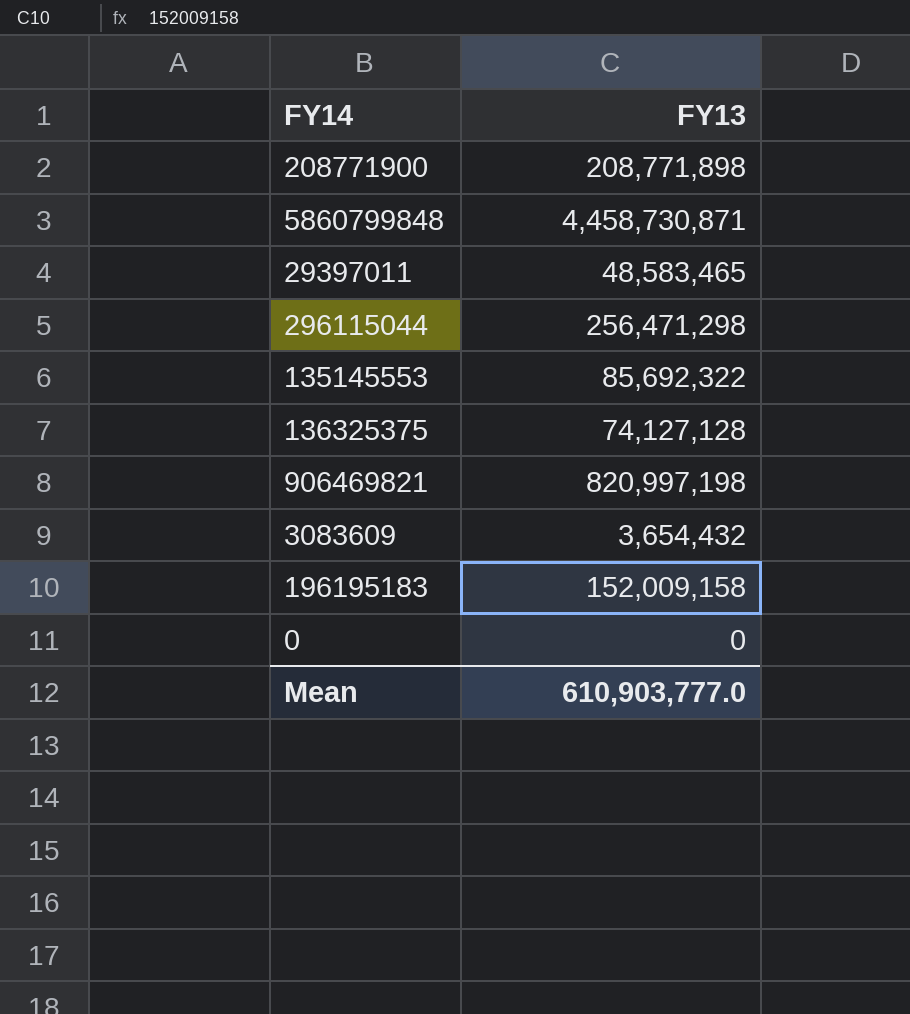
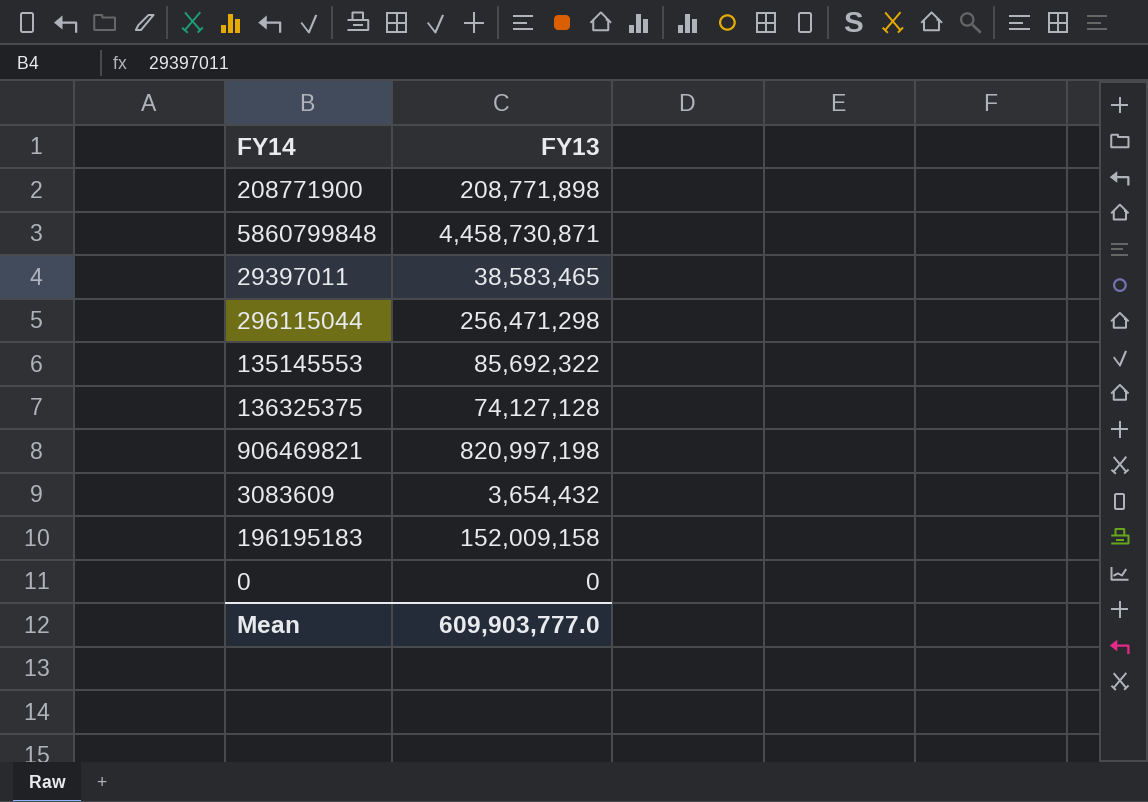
29397011 | FY13: 48,583,465 -> 38,583,465
Mean | FY13: 610,903,777.0 -> 609,903,777.0

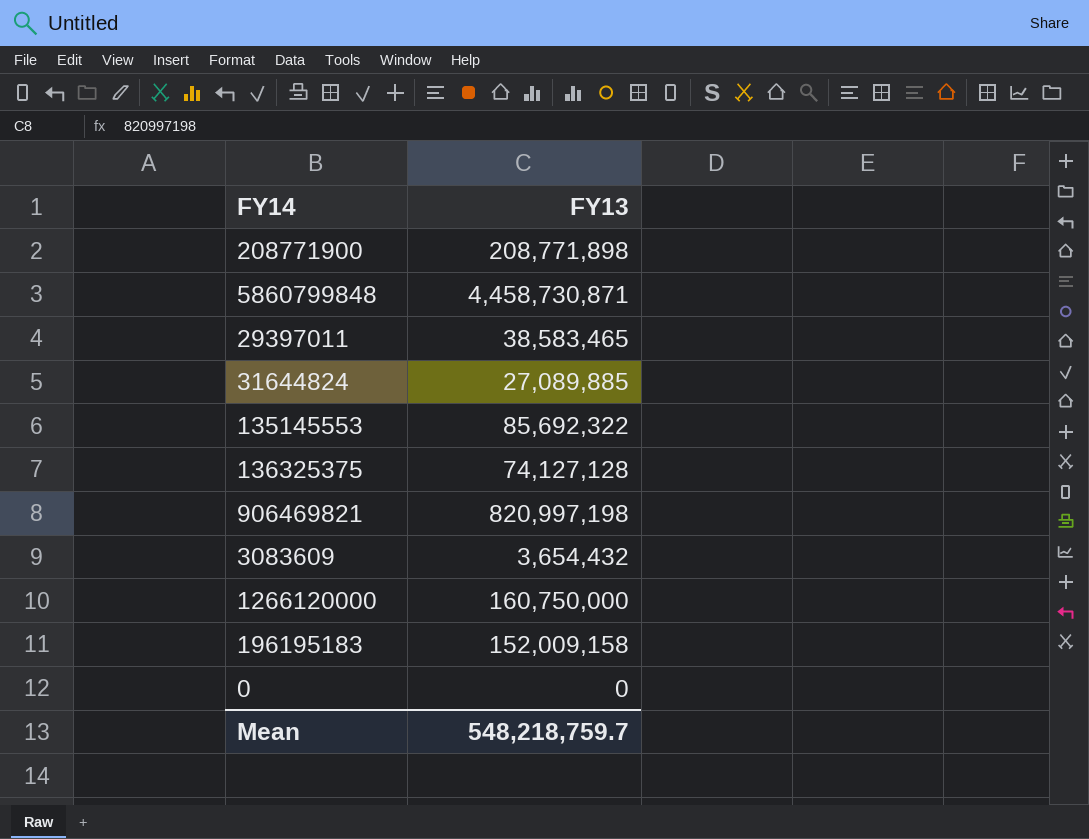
row 296115044: 256,471,298 -> none
row 31644824: none -> 27,089,885
row 1266120000: none -> 160,750,000
Mean | FY13: 609,903,777.0 -> 548,218,759.7

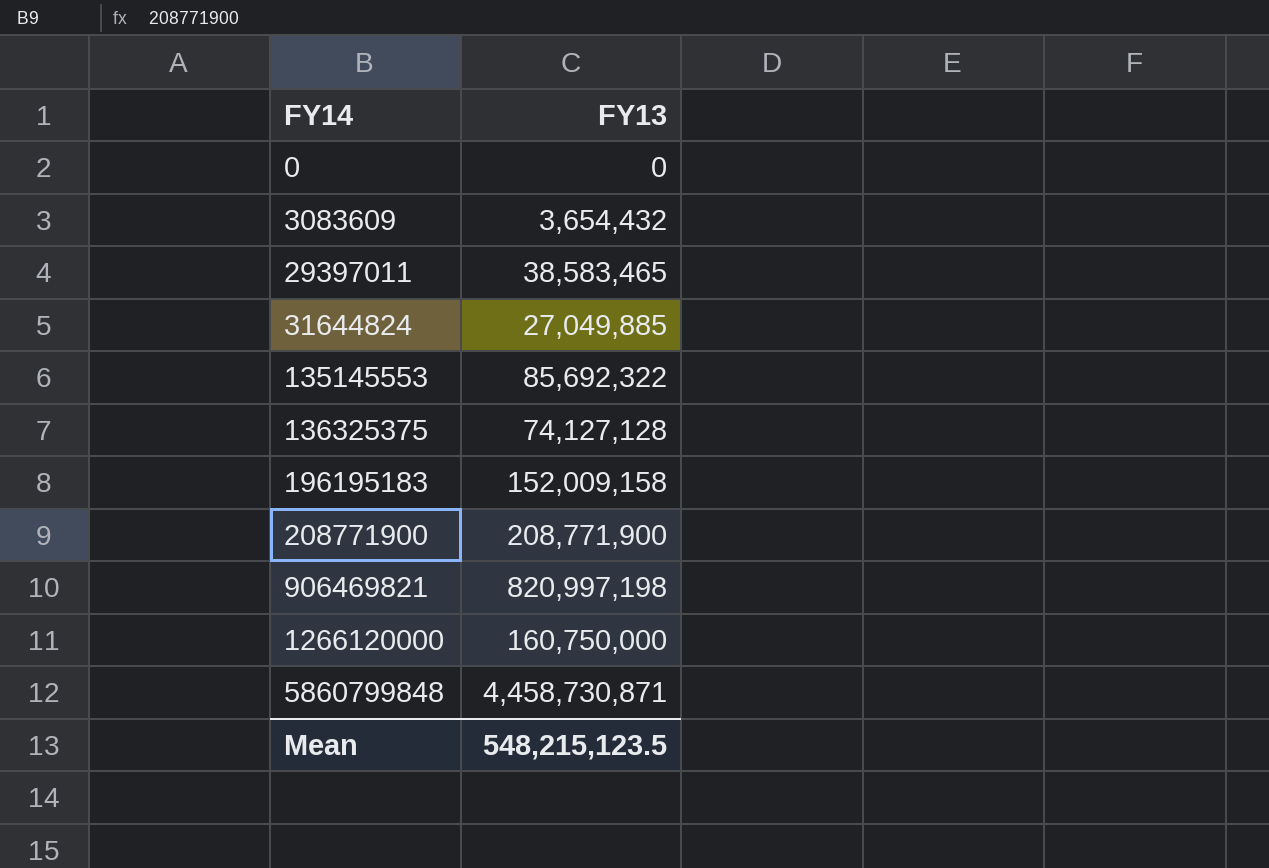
row order: none -> FY14 ascending
31644824 | FY13: 27,089,885 -> 27,049,885
208771900 | FY13: 208,771,898 -> 208,771,900
Mean | FY13: 548,218,759.7 -> 548,215,123.5

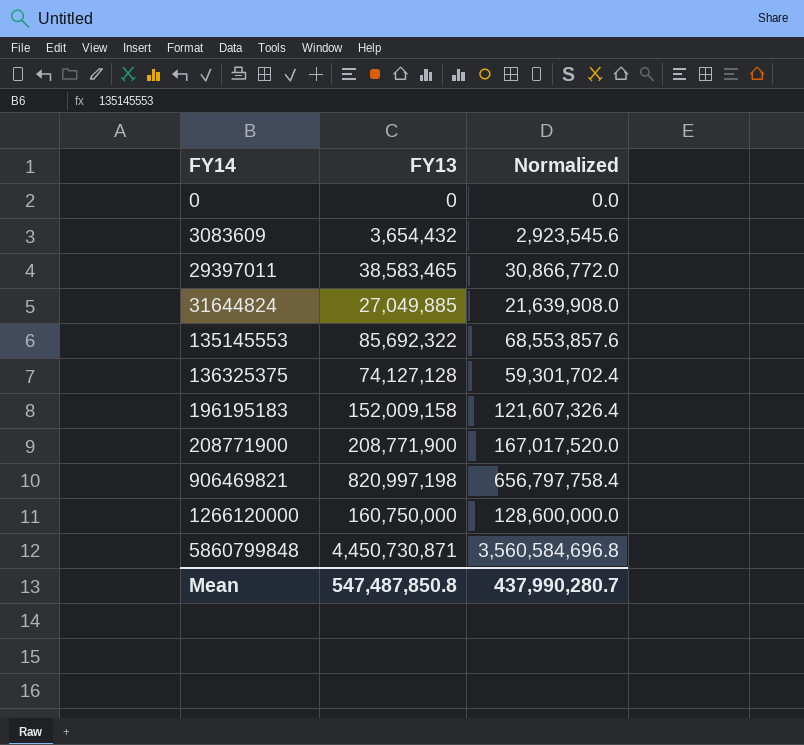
column Normalized | formula: none -> [FY13] * 0.8
5860799848 | FY13: 4,458,730,871 -> 4,450,730,871
Mean | FY13: 548,215,123.5 -> 547,487,850.8

